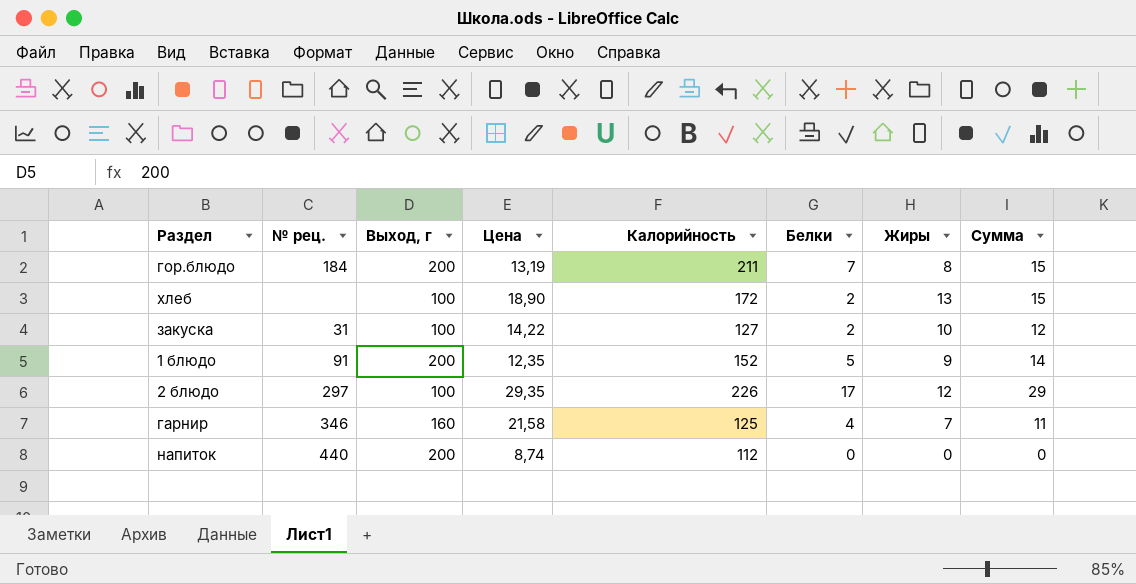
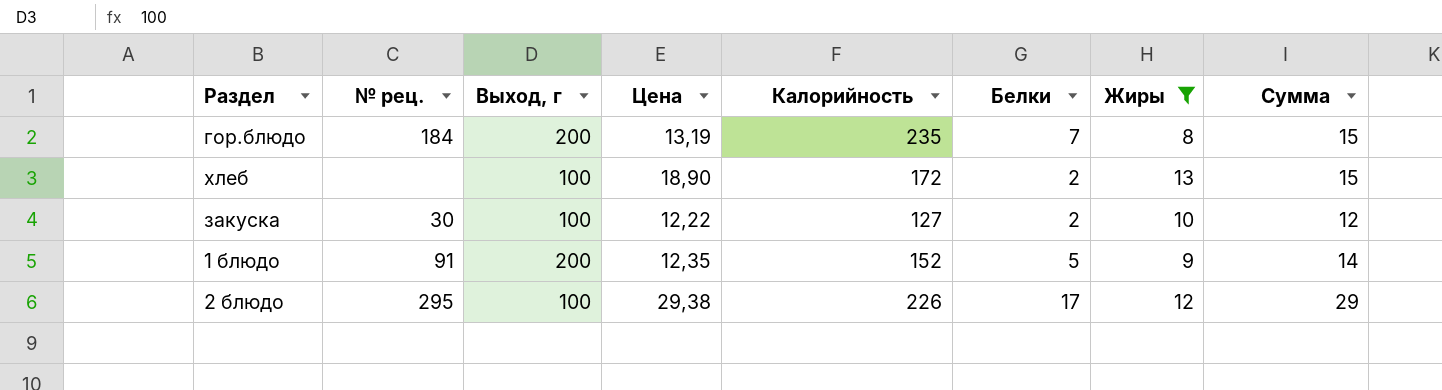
filter: none -> Жиры >= 8
гор.блюдо | Калорийность: 211 -> 235
закуска | № рец.: 31 -> 30
закуска | Цена: 14,22 -> 12,22
2 блюдо | № рец.: 297 -> 295
2 блюдо | Цена: 29,35 -> 29,38

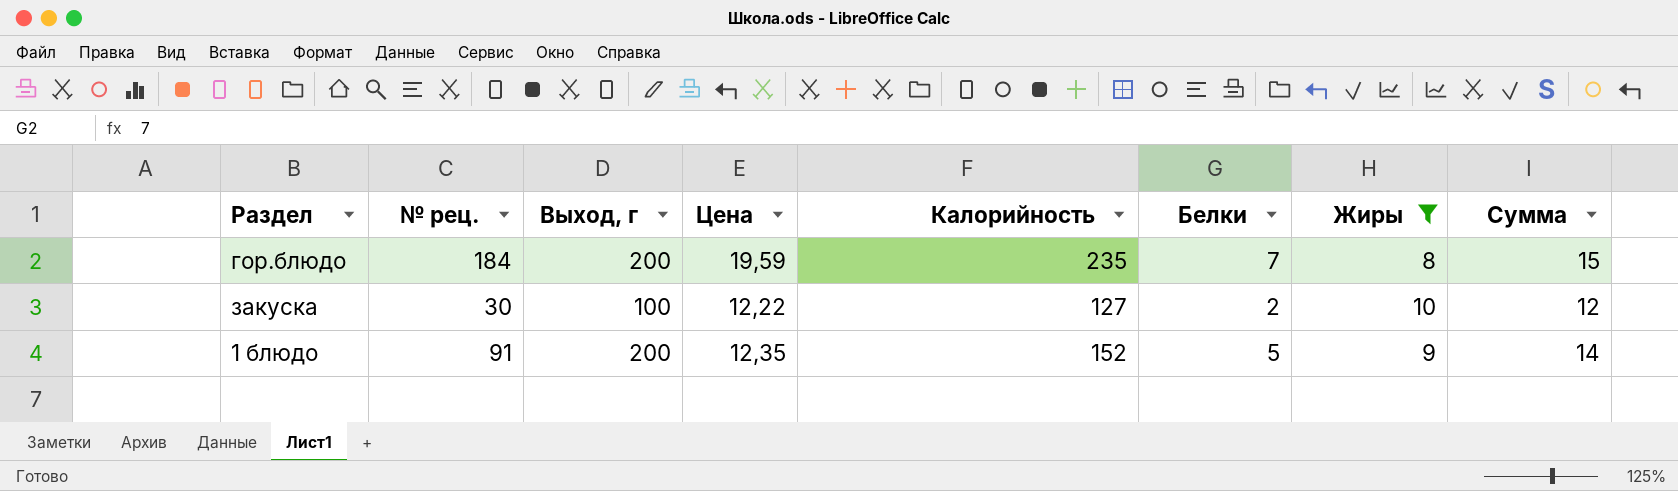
row хлеб: none | 100 | 18,90 | 172 | 2 | 13 | 15 -> none
row 2 блюдо: 295 | 100 | 29,38 | 226 | 17 | 12 | 29 -> none
гор.блюдо | Цена: 13,19 -> 19,59

